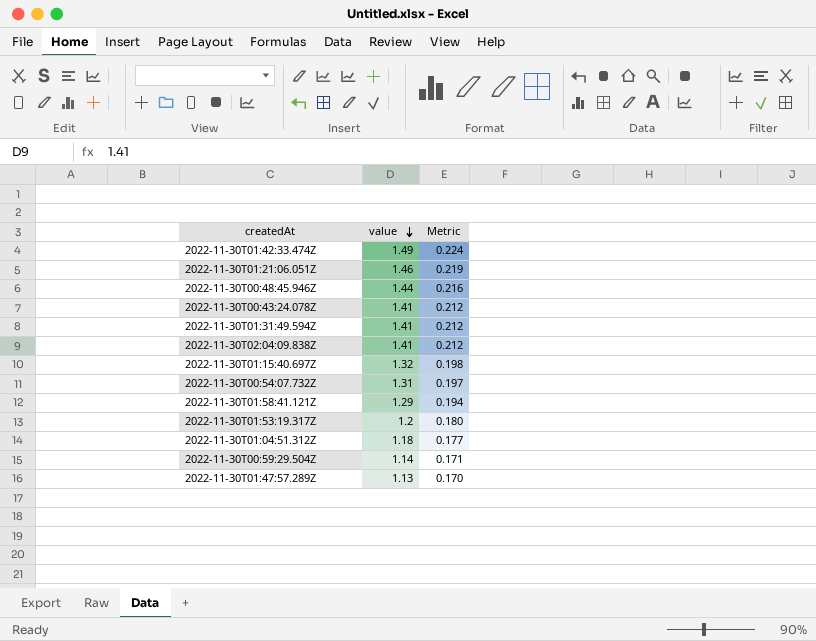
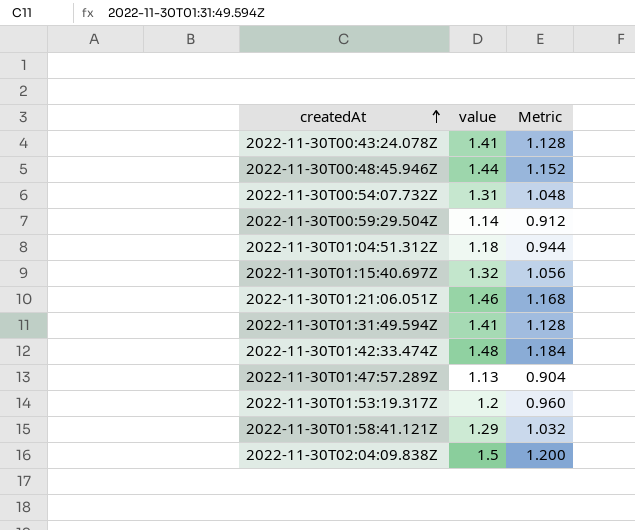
row order: value descending -> createdAt ascending
column Metric | formula: [value] * 0.15 -> [value] * 0.8
2022-11-30T01:42:33.474Z | value: 1.49 -> 1.48
2022-11-30T02:04:09.838Z | value: 1.41 -> 1.5

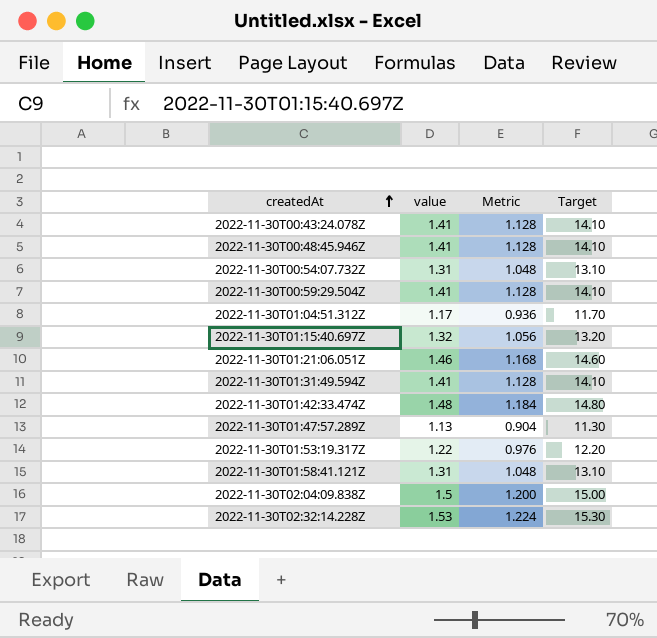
column Target | formula: none -> [value] * 10
2022-11-30T00:48:45.946Z | value: 1.44 -> 1.41
2022-11-30T00:48:45.946Z | Metric: 1.152 -> 1.128
2022-11-30T00:59:29.504Z | value: 1.14 -> 1.41
2022-11-30T00:59:29.504Z | Metric: 0.912 -> 1.128
2022-11-30T01:04:51.312Z | value: 1.18 -> 1.17
2022-11-30T01:04:51.312Z | Metric: 0.944 -> 0.936
2022-11-30T01:53:19.317Z | value: 1.2 -> 1.22
2022-11-30T01:53:19.317Z | Metric: 0.960 -> 0.976
2022-11-30T01:58:41.121Z | value: 1.29 -> 1.31
2022-11-30T01:58:41.121Z | Metric: 1.032 -> 1.048
row 2022-11-30T02:32:14.228Z: none -> 1.53 | 1.224 | 15.30

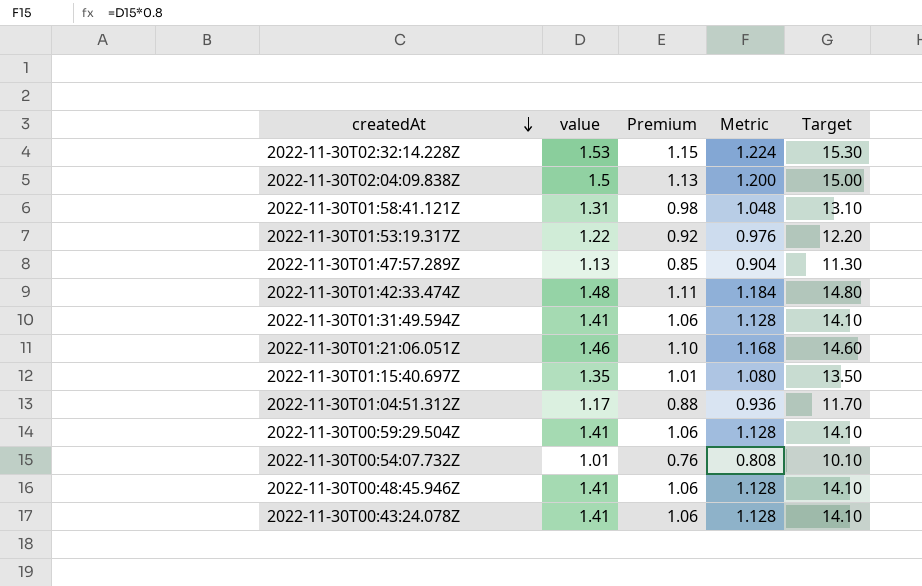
row order: createdAt ascending -> createdAt descending
column Premium | formula: none -> [value] * 0.75
2022-11-30T01:15:40.697Z | value: 1.32 -> 1.35
2022-11-30T01:15:40.697Z | Metric: 1.056 -> 1.080
2022-11-30T01:15:40.697Z | Target: 13.20 -> 13.50
2022-11-30T00:54:07.732Z | value: 1.31 -> 1.01
2022-11-30T00:54:07.732Z | Metric: 1.048 -> 0.808
2022-11-30T00:54:07.732Z | Target: 13.10 -> 10.10

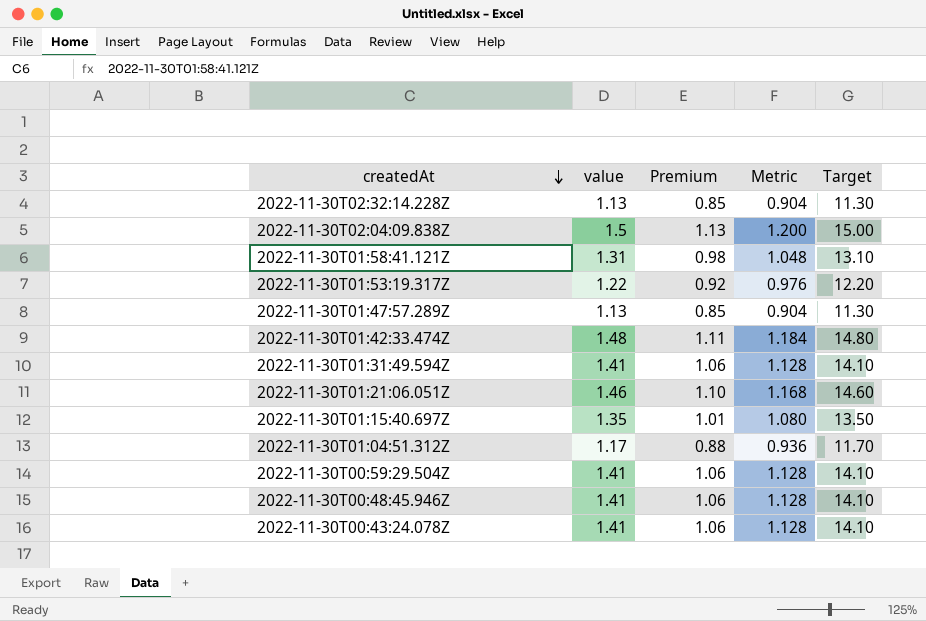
row 2022-11-30T00:54:07.732Z: 1.01 | 0.76 | 0.808 | 10.10 -> none
2022-11-30T02:32:14.228Z | value: 1.53 -> 1.13
2022-11-30T02:32:14.228Z | Premium: 1.15 -> 0.85
2022-11-30T02:32:14.228Z | Metric: 1.224 -> 0.904
2022-11-30T02:32:14.228Z | Target: 15.30 -> 11.30

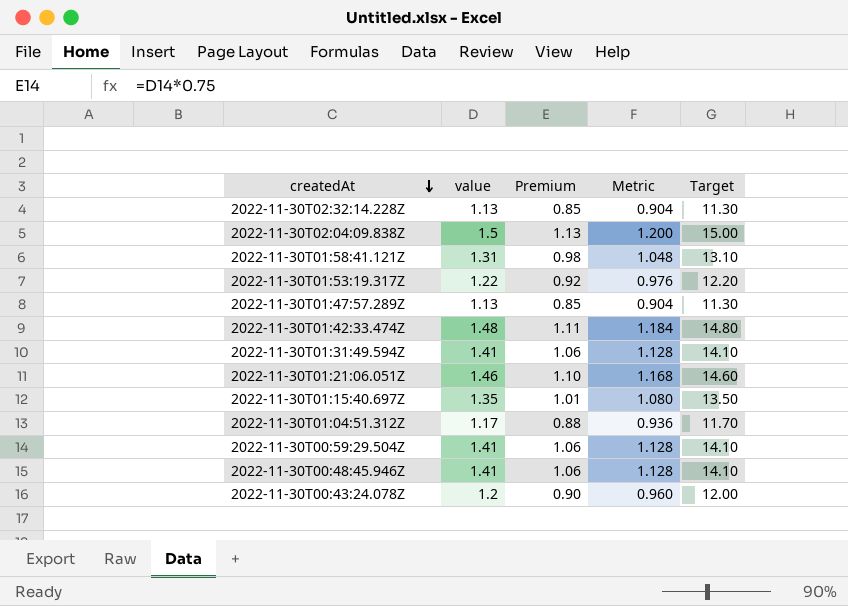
2022-11-30T00:43:24.078Z | value: 1.41 -> 1.2
2022-11-30T00:43:24.078Z | Premium: 1.06 -> 0.90
2022-11-30T00:43:24.078Z | Metric: 1.128 -> 0.960
2022-11-30T00:43:24.078Z | Target: 14.10 -> 12.00

